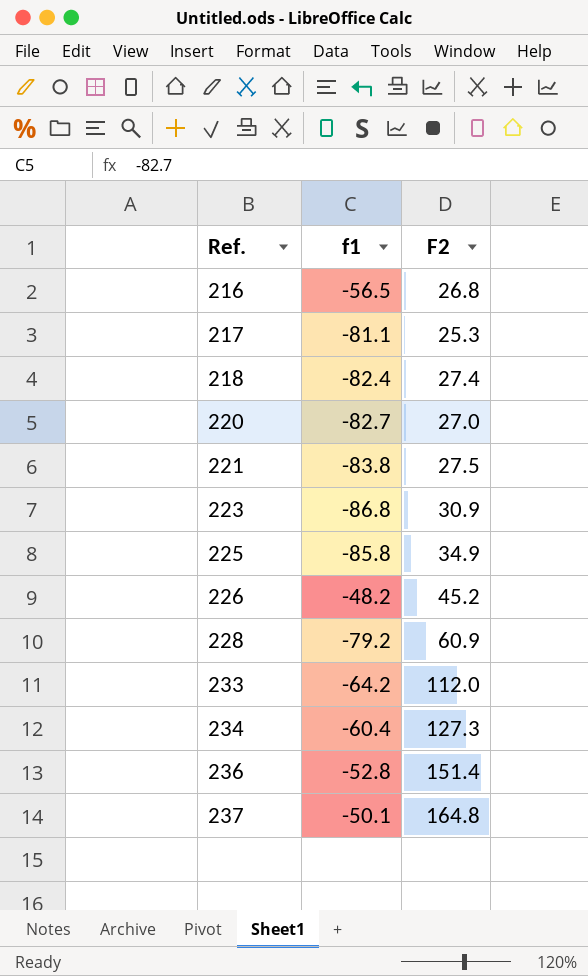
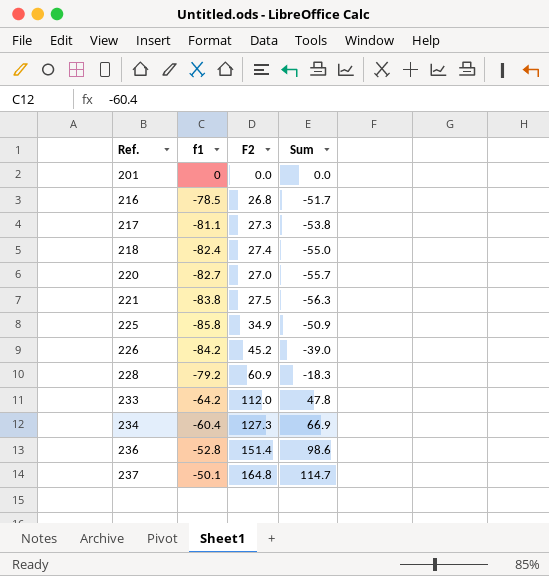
column Sum | formula: none -> [f1] + [F2]
row 223: -86.8 | 30.9 -> none
row 201: none -> 0 | 0.0 | 0.0
216 | f1: -56.5 -> -78.5
217 | F2: 25.3 -> 27.3
226 | f1: -48.2 -> -84.2

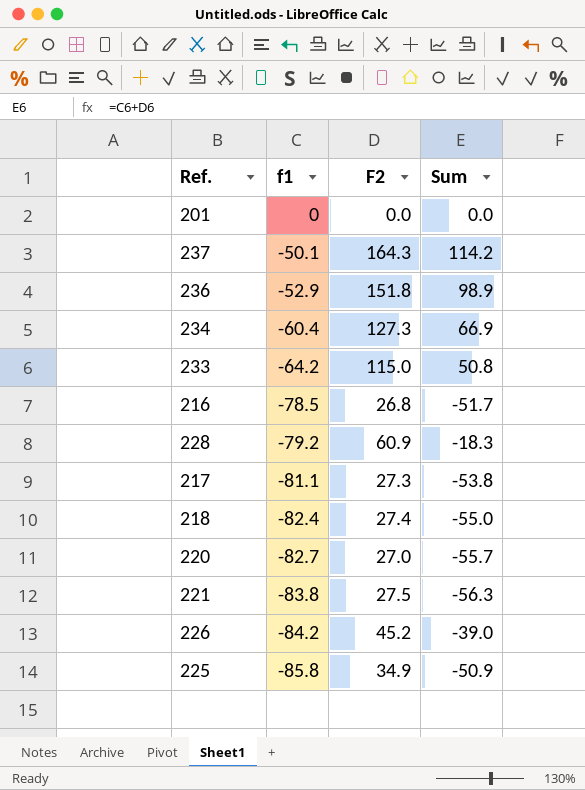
row order: Ref. ascending -> f1 descending
237 | F2: 164.8 -> 164.3
237 | Sum: 114.7 -> 114.2
236 | f1: -52.8 -> -52.9
236 | F2: 151.4 -> 151.8
236 | Sum: 98.6 -> 98.9
233 | F2: 112.0 -> 115.0
233 | Sum: 47.8 -> 50.8

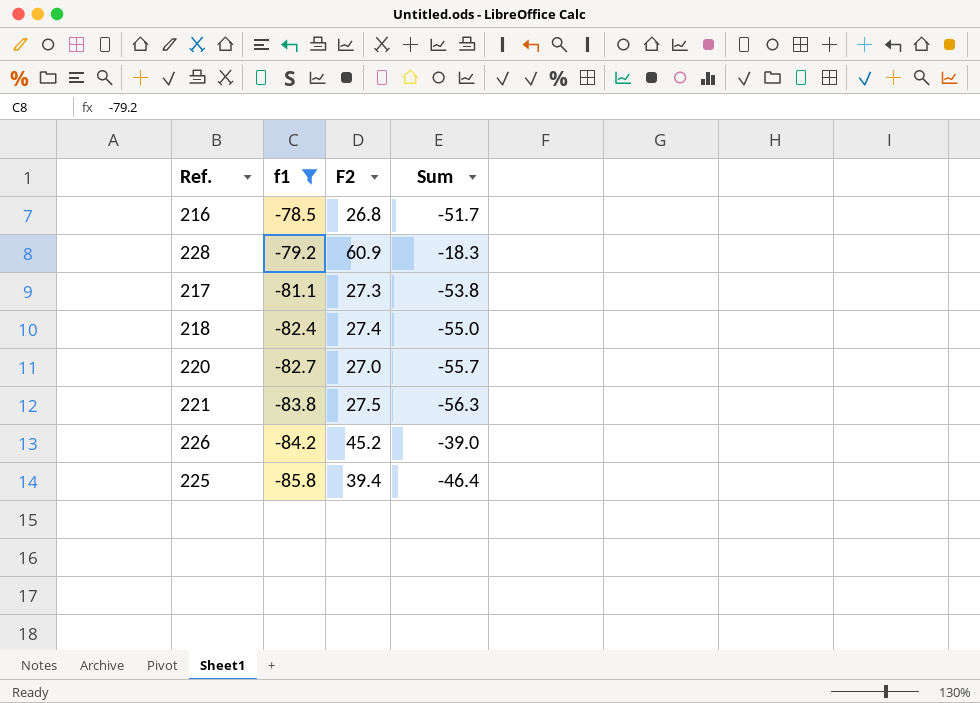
filter: none -> f1 <= -78.5
225 | F2: 34.9 -> 39.4
225 | Sum: -50.9 -> -46.4

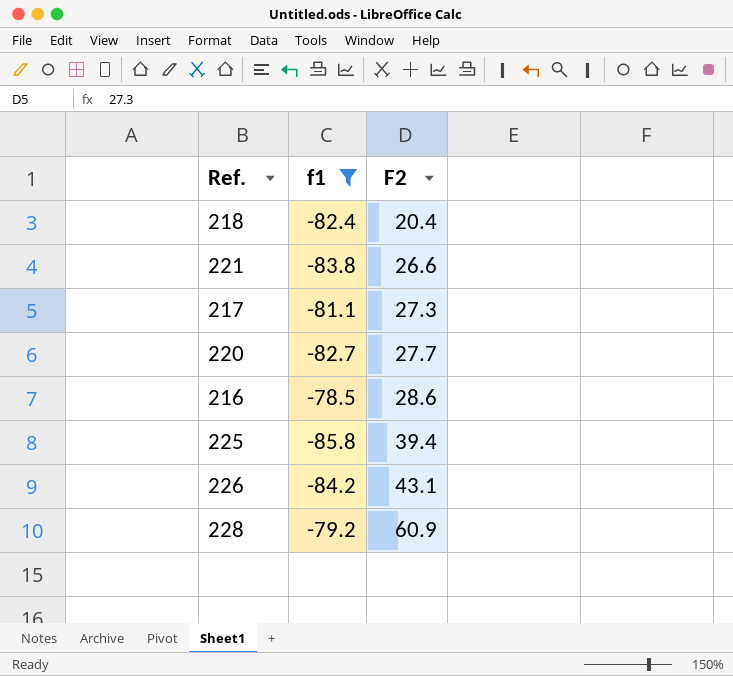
row order: f1 descending -> F2 ascending
column Sum | formula: [f1] + [F2] -> none
218 | F2: 27.4 -> 20.4
221 | F2: 27.5 -> 26.6
220 | F2: 27.0 -> 27.7
216 | F2: 26.8 -> 28.6
226 | F2: 45.2 -> 43.1

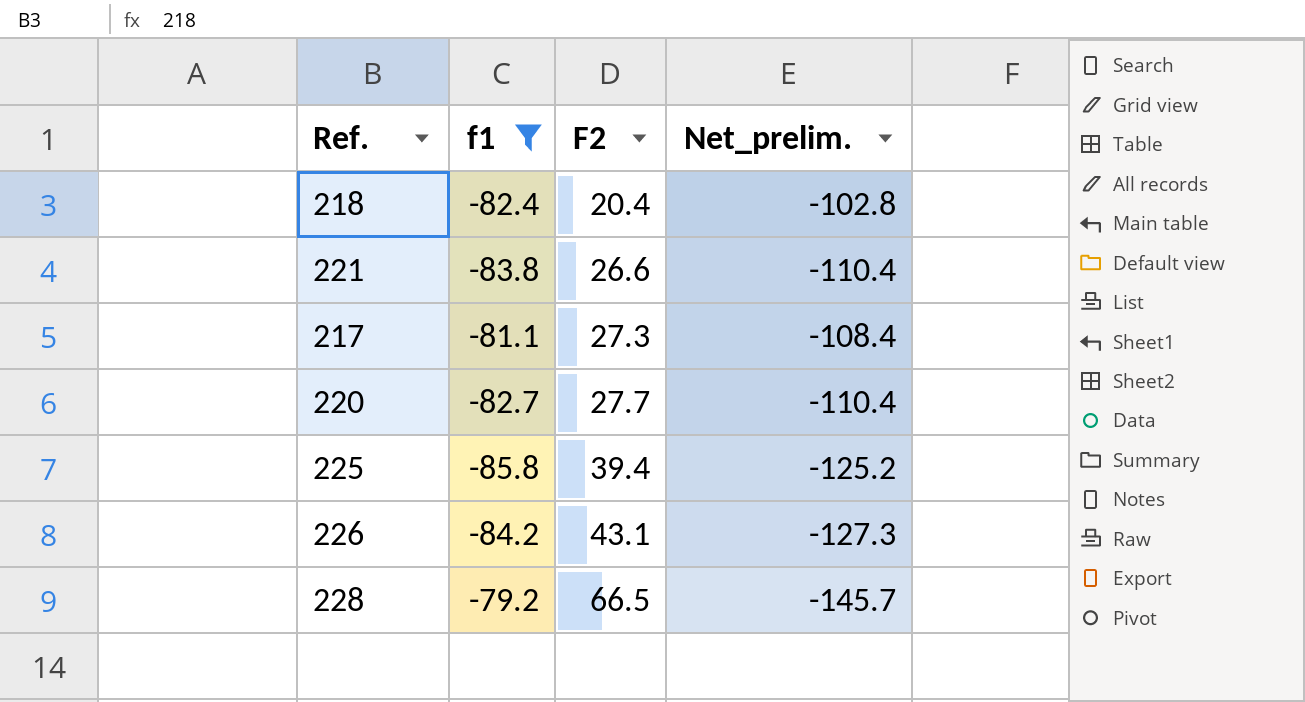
column Net_prelim. | formula: none -> [f1] - [F2]
row 216: -78.5 | 28.6 -> none
228 | F2: 60.9 -> 66.5

